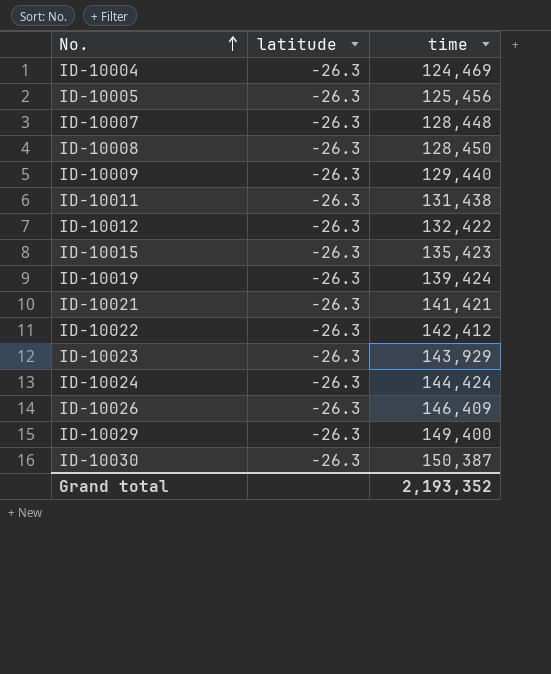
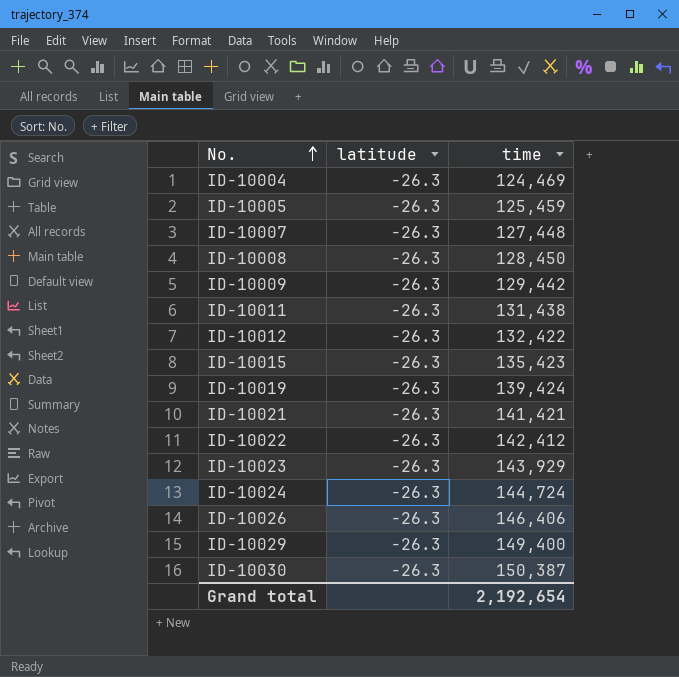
ID-10005 | time: 125,456 -> 125,459
ID-10007 | time: 128,448 -> 127,448
ID-10009 | time: 129,440 -> 129,442
ID-10024 | time: 144,424 -> 144,724
ID-10026 | time: 146,409 -> 146,406
Grand total | time: 2,193,352 -> 2,192,654

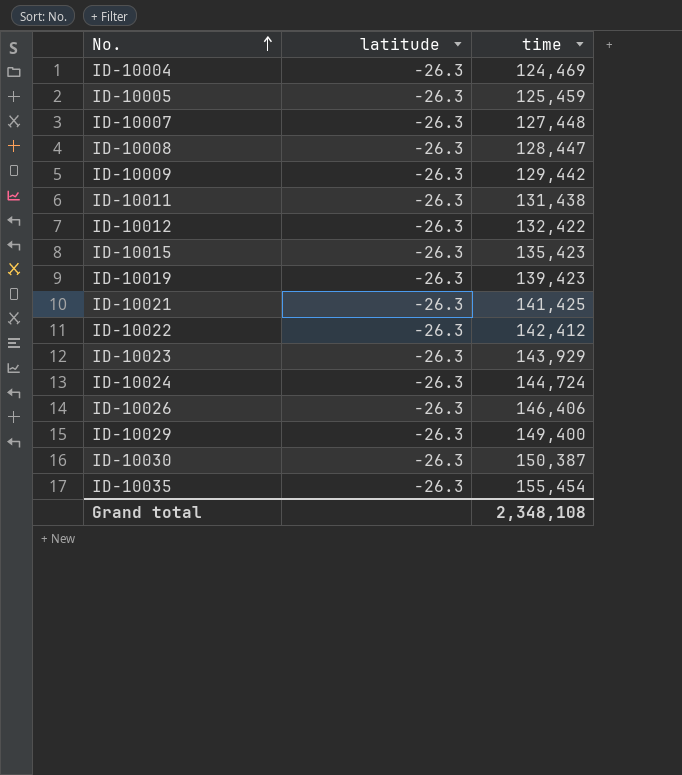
ID-10008 | time: 128,450 -> 128,447
ID-10019 | time: 139,424 -> 139,423
ID-10021 | time: 141,421 -> 141,425
row ID-10035: none -> -26.3 | 155,454
Grand total | time: 2,192,654 -> 2,348,108

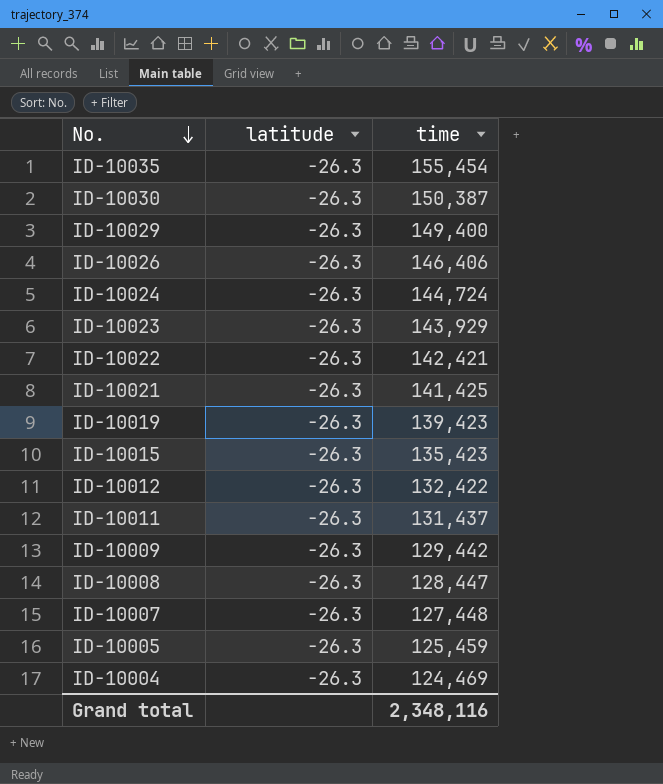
row order: No. ascending -> No. descending
ID-10022 | time: 142,412 -> 142,421
ID-10011 | time: 131,438 -> 131,437
Grand total | time: 2,348,108 -> 2,348,116

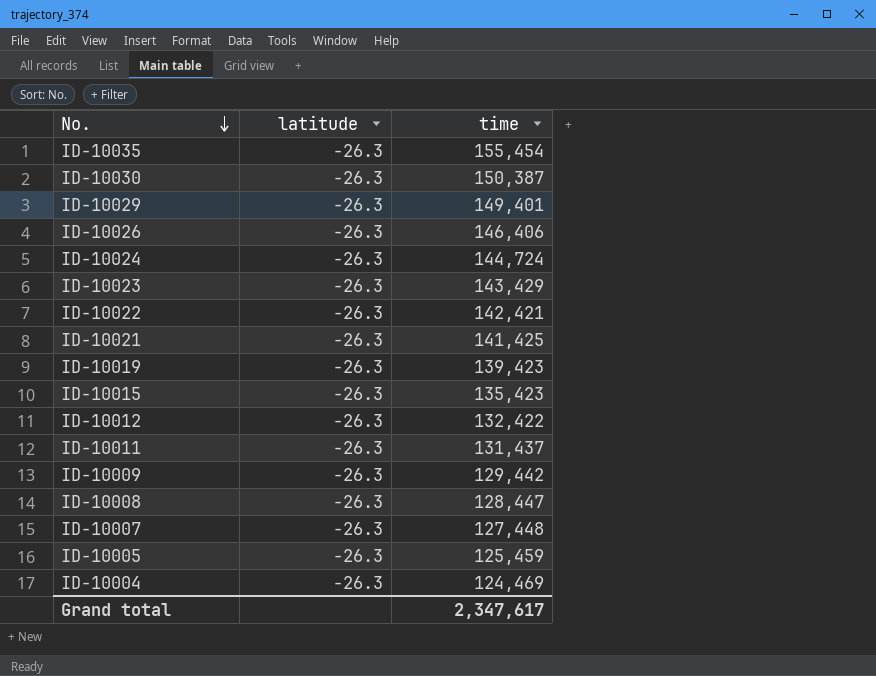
ID-10029 | time: 149,400 -> 149,401
ID-10023 | time: 143,929 -> 143,429
Grand total | time: 2,348,116 -> 2,347,617

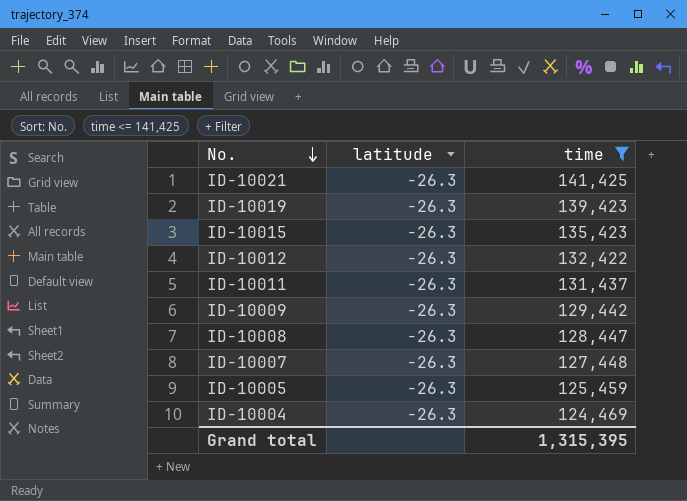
filter: none -> time <= 141,425
Grand total | time: 2,347,617 -> 1,315,395

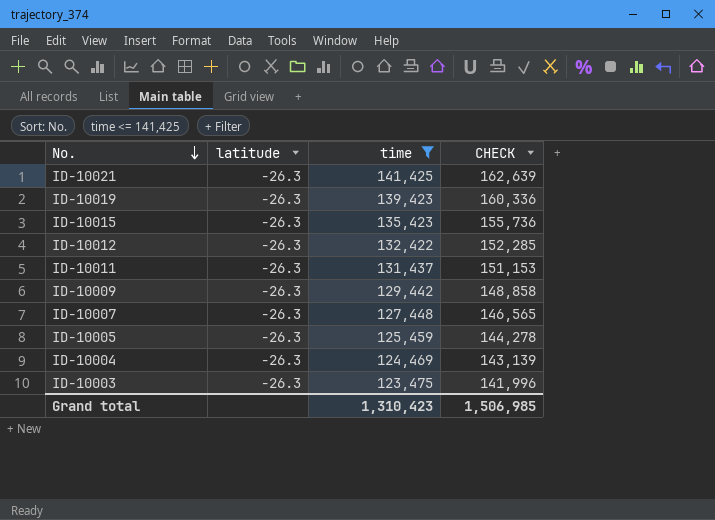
column CHECK | formula: none -> [time] * 1.15
row ID-10008: -26.3 | 128,447 -> none
row ID-10003: none -> -26.3 | 123,475 | 141,996
Grand total | time: 1,315,395 -> 1,310,423

